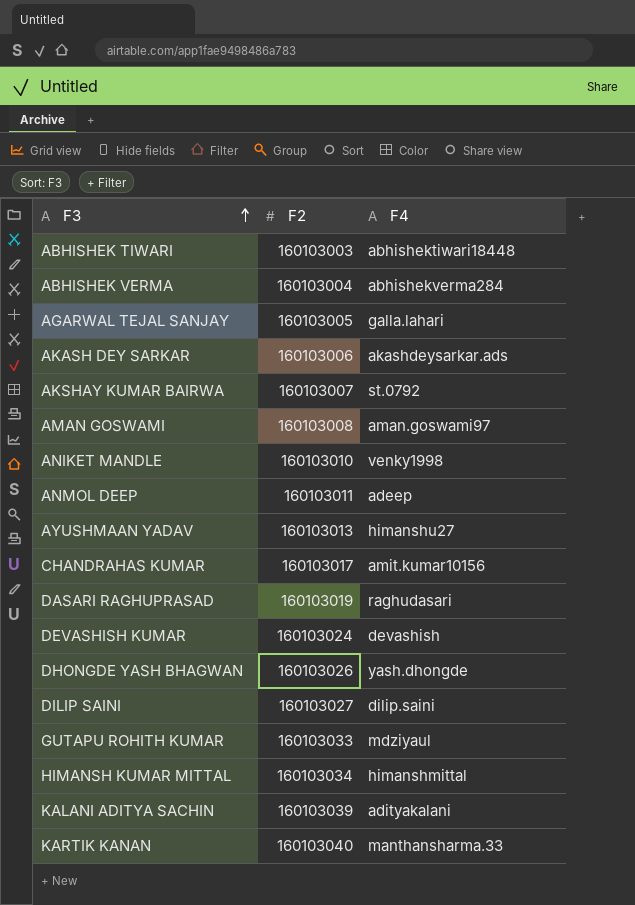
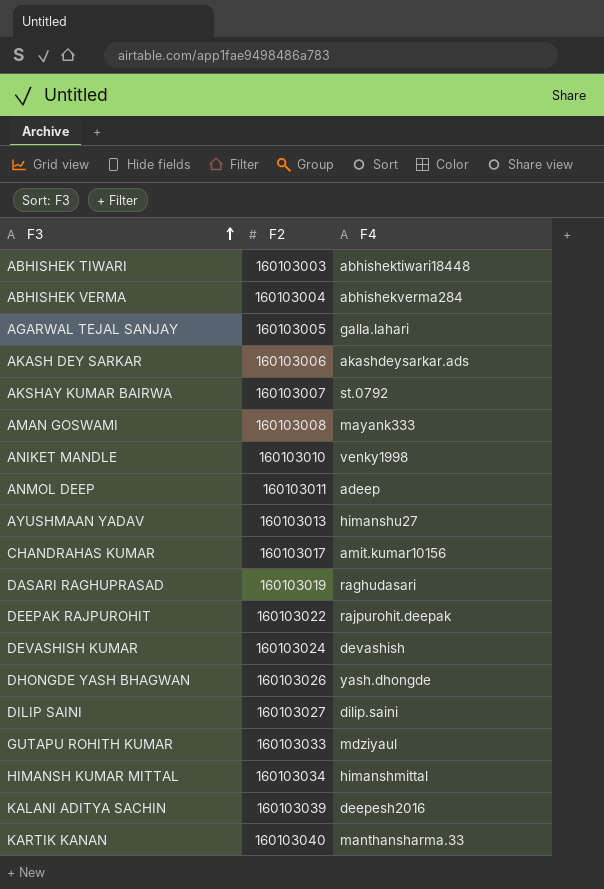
AMAN GOSWAMI | F4: aman.goswami97 -> mayank333
row DEEPAK RAJPUROHIT: none -> 160103022 | rajpurohit.deepak
KALANI ADITYA SACHIN | F4: adityakalani -> deepesh2016

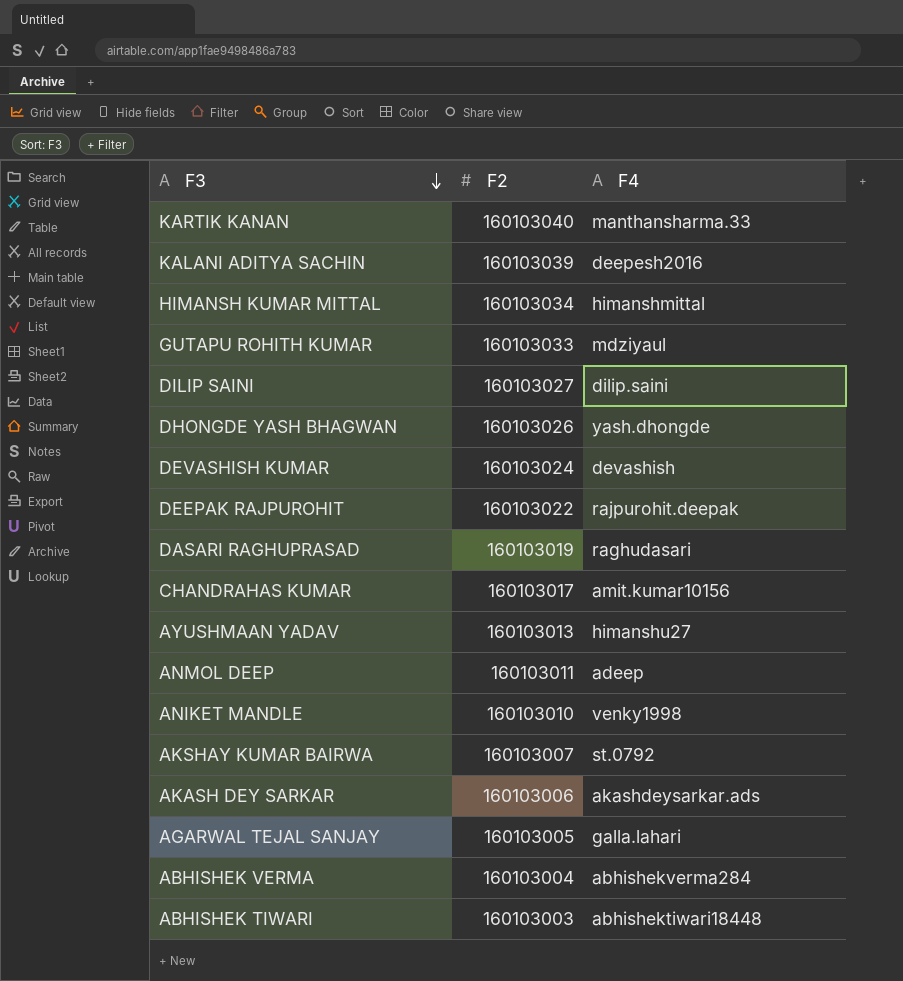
row order: F3 ascending -> F3 descending
row AMAN GOSWAMI: 160103008 | mayank333 -> none

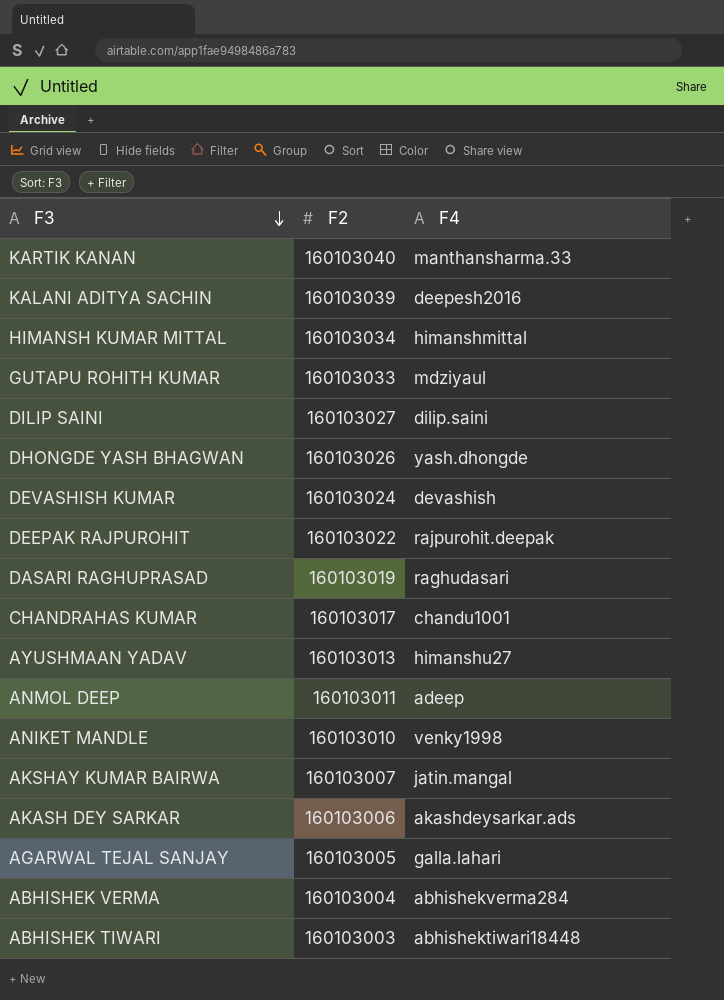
CHANDRAHAS KUMAR | F4: amit.kumar10156 -> chandu1001
AKSHAY KUMAR BAIRWA | F4: st.0792 -> jatin.mangal

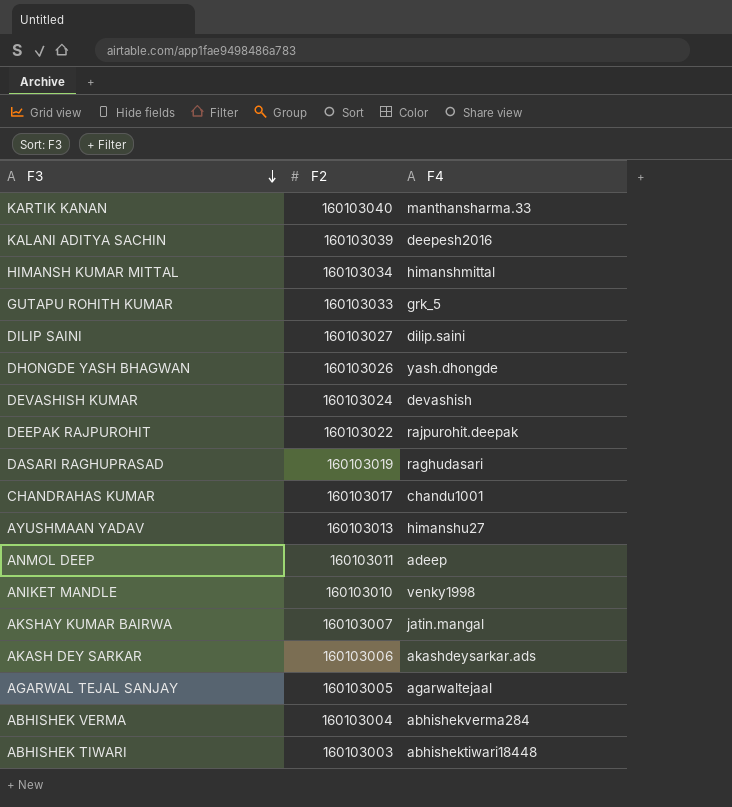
GUTAPU ROHITH KUMAR | F4: mdziyaul -> grk_5
AGARWAL TEJAL SANJAY | F4: galla.lahari -> agarwaltejaal

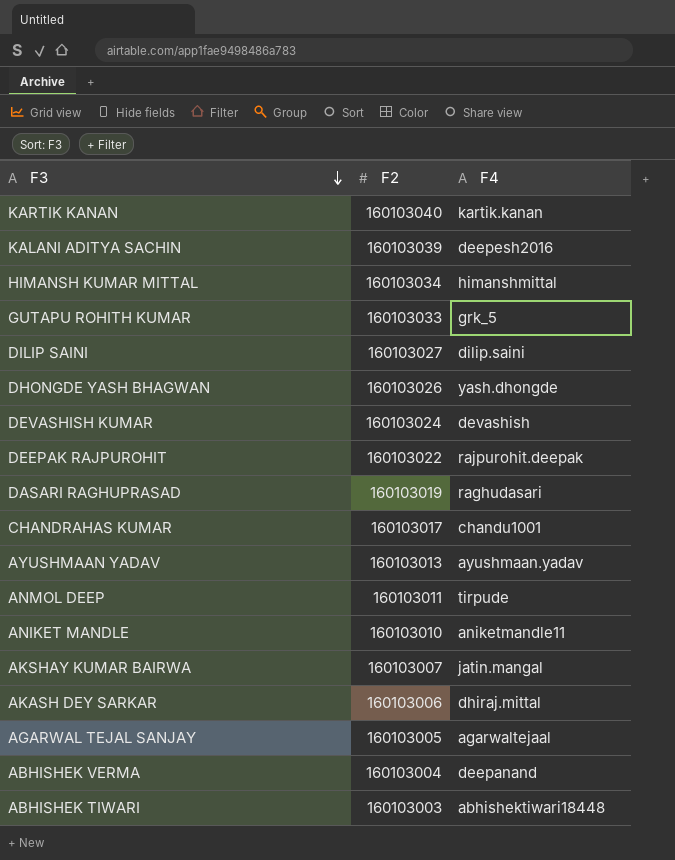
KARTIK KANAN | F4: manthansharma.33 -> kartik.kanan
AYUSHMAAN YADAV | F4: himanshu27 -> ayushmaan.yadav
ANMOL DEEP | F4: adeep -> tirpude
ANIKET MANDLE | F4: venky1998 -> aniketmandle11
AKASH DEY SARKAR | F4: akashdeysarkar.ads -> dhiraj.mittal
ABHISHEK VERMA | F4: abhishekverma284 -> deepanand

